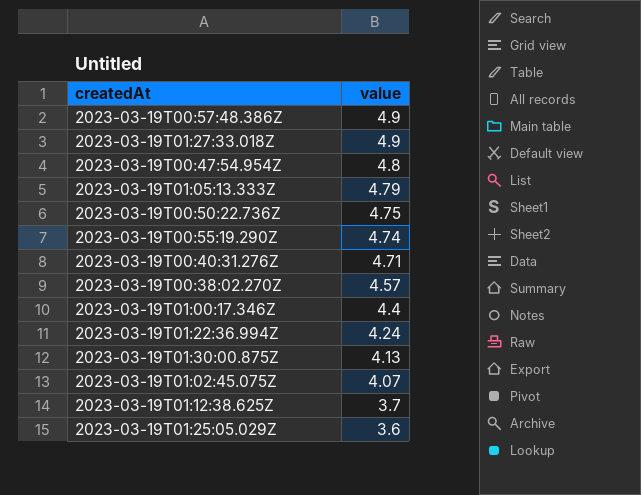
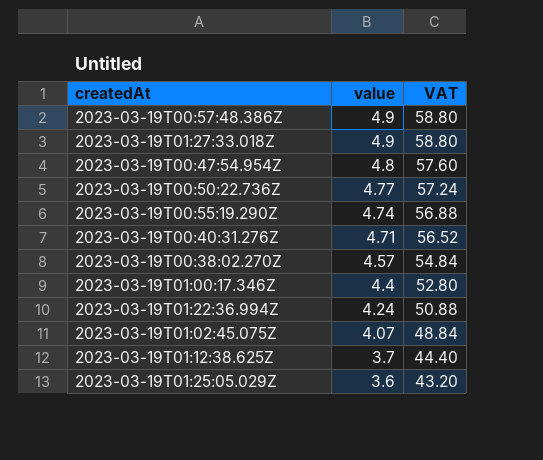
column VAT | formula: none -> [value] * 12
row 2023-03-19T01:05:13.333Z: 4.79 -> none
row 2023-03-19T01:30:00.875Z: 4.13 -> none
2023-03-19T00:50:22.736Z | value: 4.75 -> 4.77

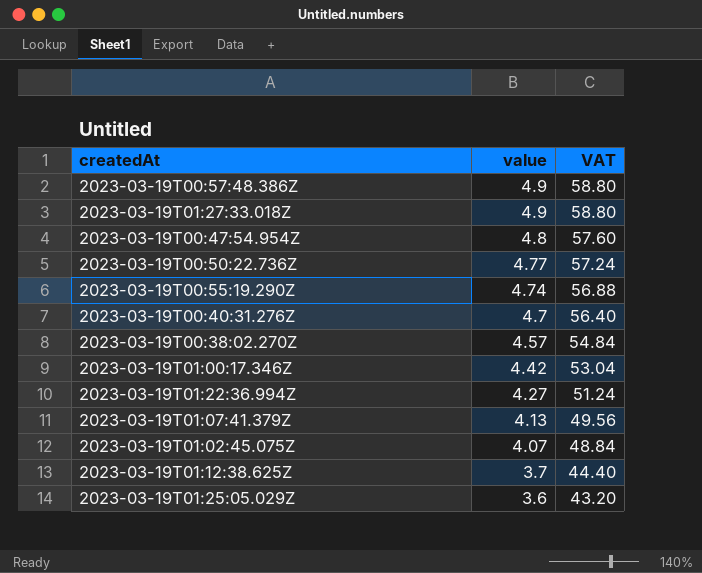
2023-03-19T00:40:31.276Z | value: 4.71 -> 4.7
2023-03-19T00:40:31.276Z | VAT: 56.52 -> 56.40
2023-03-19T01:00:17.346Z | value: 4.4 -> 4.42
2023-03-19T01:00:17.346Z | VAT: 52.80 -> 53.04
2023-03-19T01:22:36.994Z | value: 4.24 -> 4.27
2023-03-19T01:22:36.994Z | VAT: 50.88 -> 51.24
row 2023-03-19T01:07:41.379Z: none -> 4.13 | 49.56

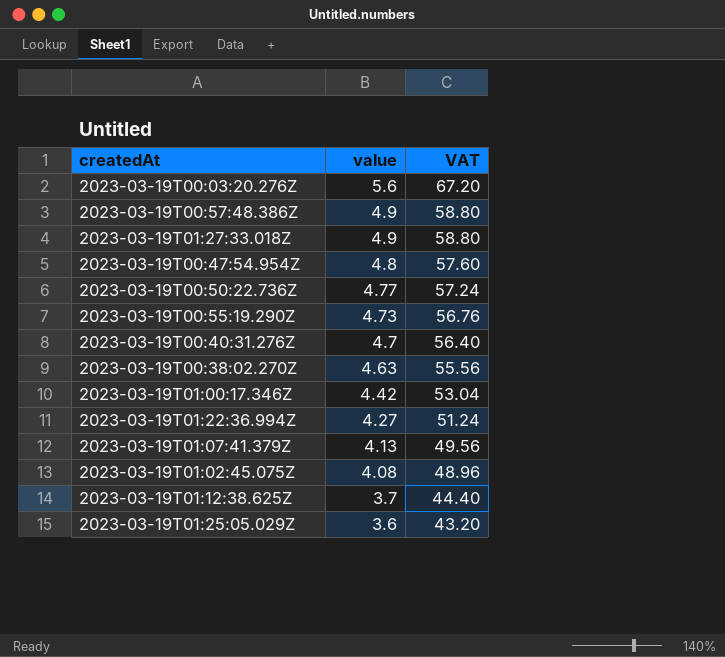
row 2023-03-19T00:03:20.276Z: none -> 5.6 | 67.20
2023-03-19T00:55:19.290Z | value: 4.74 -> 4.73
2023-03-19T00:55:19.290Z | VAT: 56.88 -> 56.76
2023-03-19T00:38:02.270Z | value: 4.57 -> 4.63
2023-03-19T00:38:02.270Z | VAT: 54.84 -> 55.56
2023-03-19T01:02:45.075Z | value: 4.07 -> 4.08
2023-03-19T01:02:45.075Z | VAT: 48.84 -> 48.96

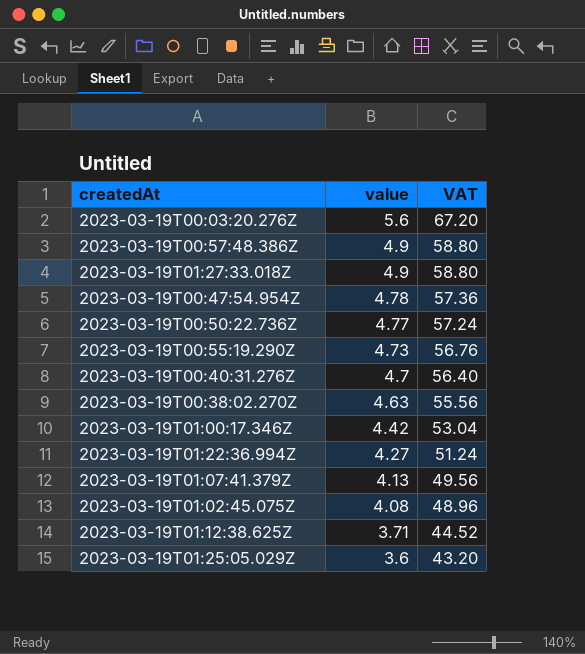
2023-03-19T00:47:54.954Z | value: 4.8 -> 4.78
2023-03-19T00:47:54.954Z | VAT: 57.60 -> 57.36
2023-03-19T01:12:38.625Z | value: 3.7 -> 3.71
2023-03-19T01:12:38.625Z | VAT: 44.40 -> 44.52

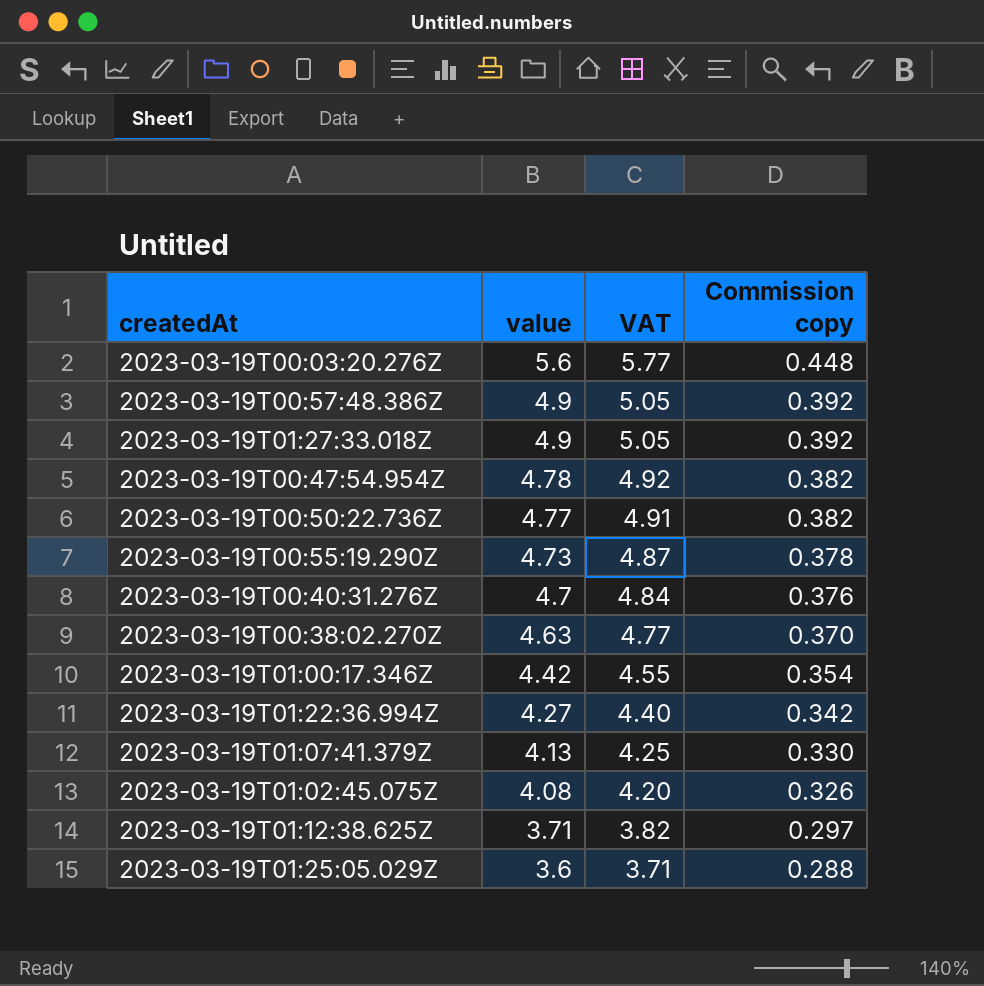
column VAT | formula: [value] * 12 -> [value] * 1.03
column Commission copy | formula: none -> [value] * 0.08

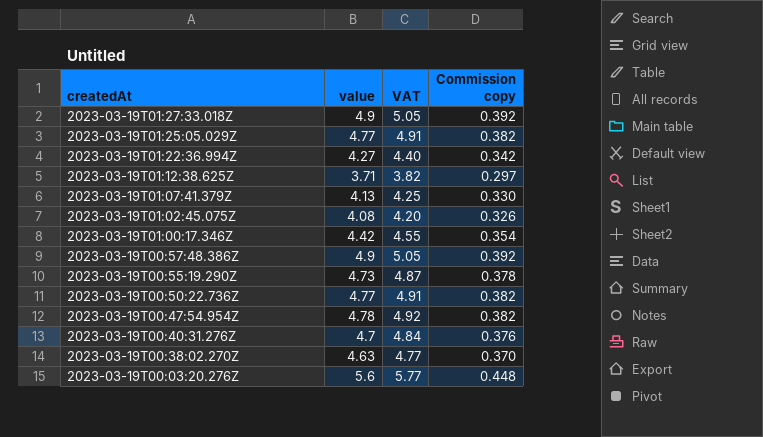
row order: value descending -> createdAt descending
2023-03-19T01:25:05.029Z | value: 3.6 -> 4.77
2023-03-19T01:25:05.029Z | VAT: 3.71 -> 4.91
2023-03-19T01:25:05.029Z | Commission copy: 0.288 -> 0.382

